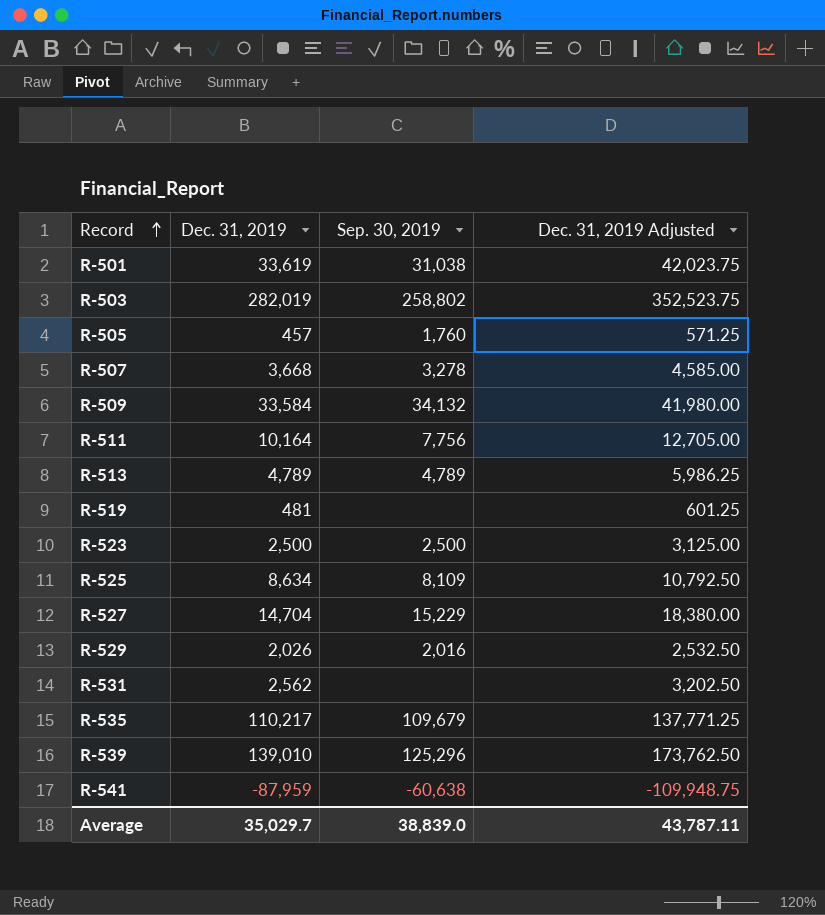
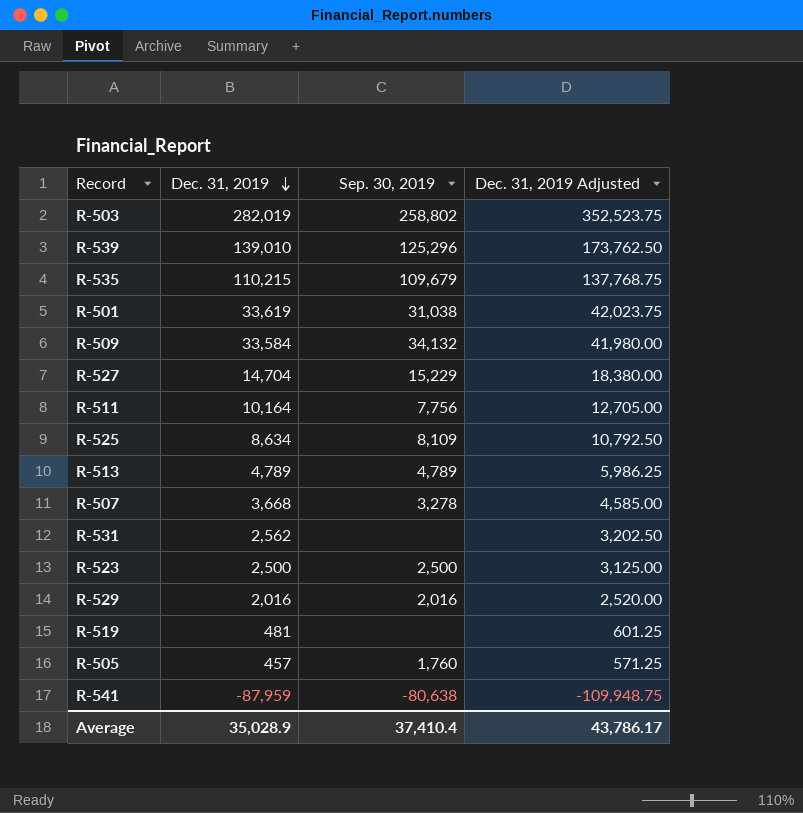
row order: Record ascending -> Dec. 31, 2019 descending
R-535 | Dec. 31, 2019: 110,217 -> 110,215
R-535 | Dec. 31, 2019 Adjusted: 137,771.25 -> 137,768.75
R-529 | Dec. 31, 2019: 2,026 -> 2,016
R-529 | Dec. 31, 2019 Adjusted: 2,532.50 -> 2,520.00
R-541 | Sep. 30, 2019: -60,638 -> -80,638
Average | Dec. 31, 2019: 35,029.7 -> 35,028.9
Average | Sep. 30, 2019: 38,839.0 -> 37,410.4
Average | Dec. 31, 2019 Adjusted: 43,787.11 -> 43,786.17

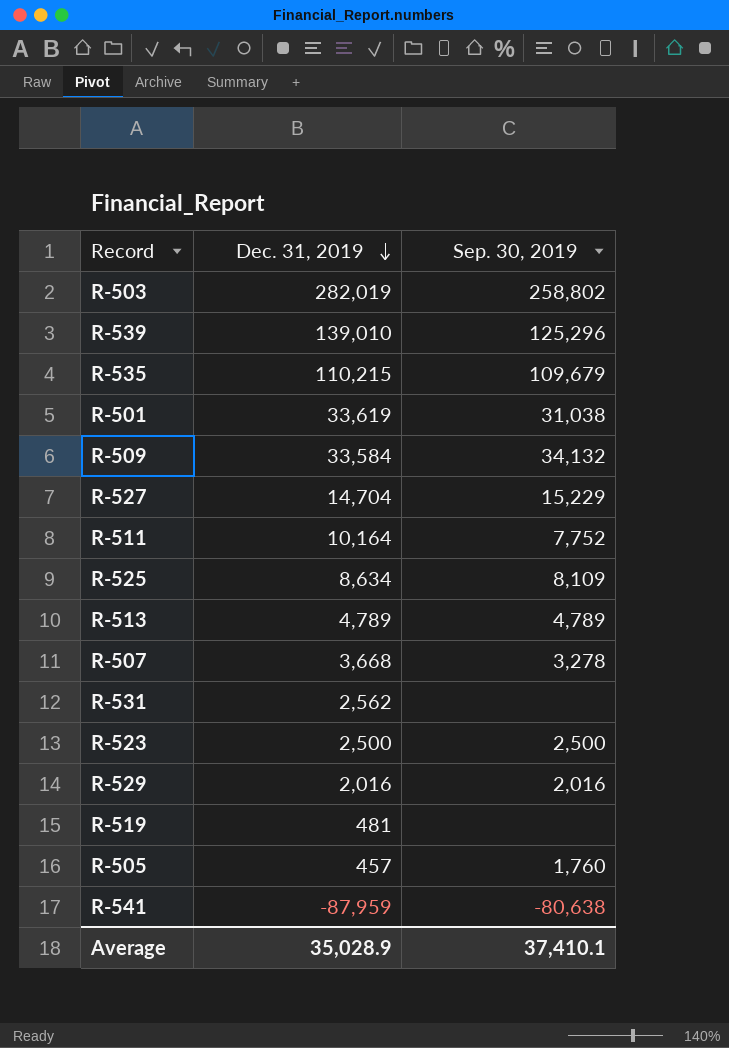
column Dec. 31, 2019 Adjusted | formula: [Dec. 31, 2019] * 1.25 -> none
R-511 | Sep. 30, 2019: 7,756 -> 7,752
Average | Sep. 30, 2019: 37,410.4 -> 37,410.1

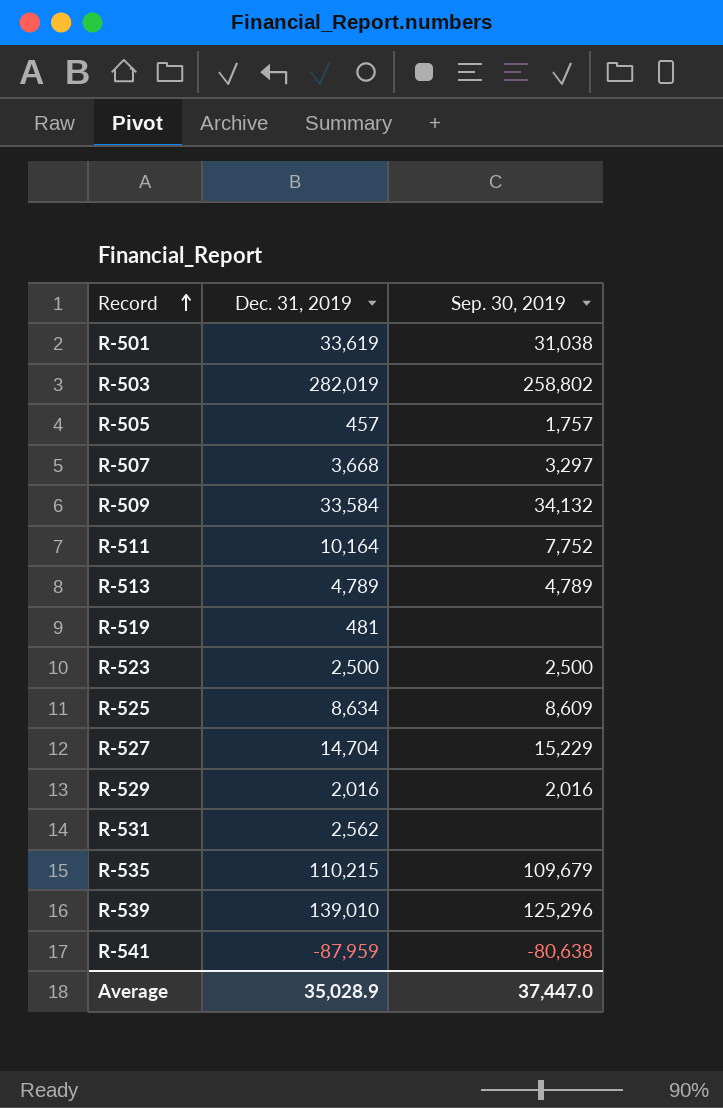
row order: Dec. 31, 2019 descending -> Record ascending
R-505 | Sep. 30, 2019: 1,760 -> 1,757
R-507 | Sep. 30, 2019: 3,278 -> 3,297
R-525 | Sep. 30, 2019: 8,109 -> 8,609
Average | Sep. 30, 2019: 37,410.1 -> 37,447.0

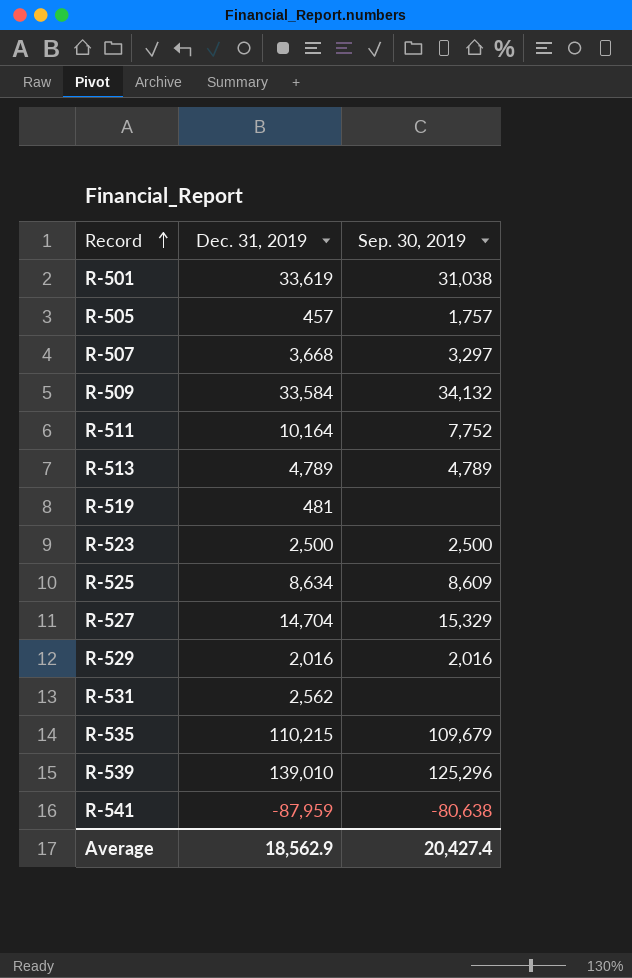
row R-503: 282,019 | 258,802 -> none
R-527 | Sep. 30, 2019: 15,229 -> 15,329
Average | Dec. 31, 2019: 35,028.9 -> 18,562.9
Average | Sep. 30, 2019: 37,447.0 -> 20,427.4

